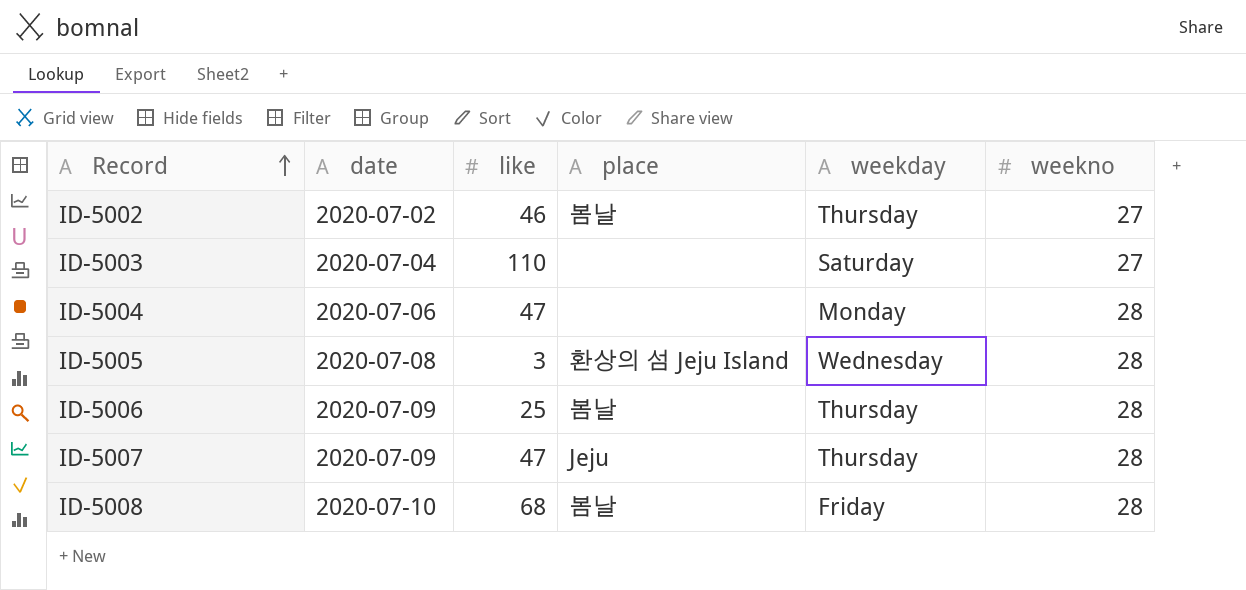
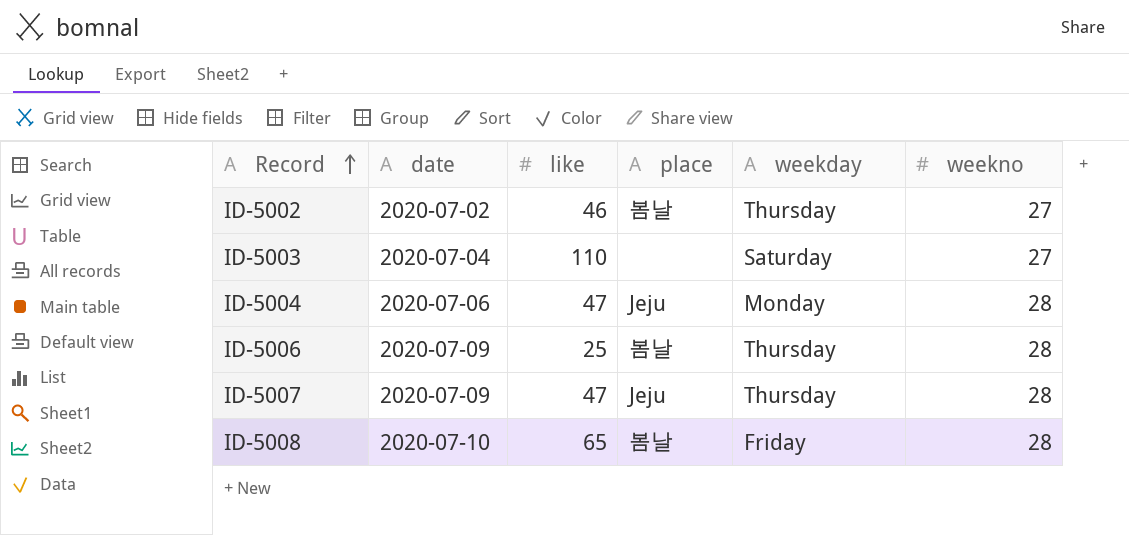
row ID-5005: 2020-07-08 | 3 | 환상의 섬 Jeju Island | Wednesday | 28 -> none
ID-5004 | place: none -> Jeju
ID-5008 | like: 68 -> 65

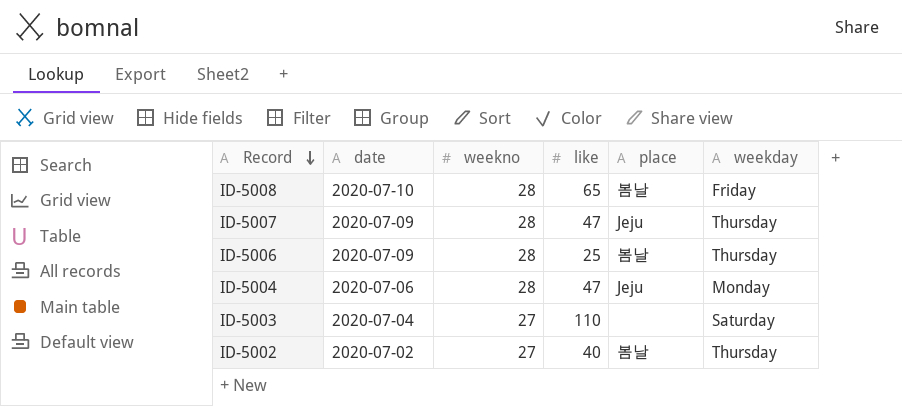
row order: Record ascending -> Record descending
column weekno | position: 6 -> 3
ID-5002 | like: 46 -> 40

